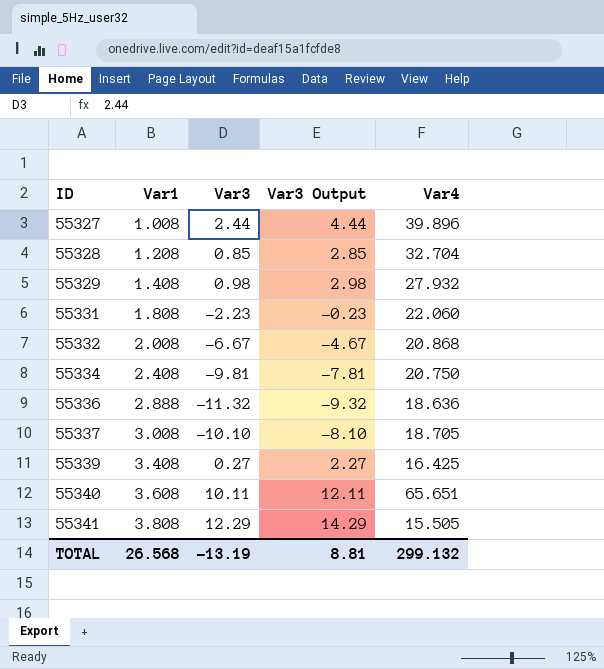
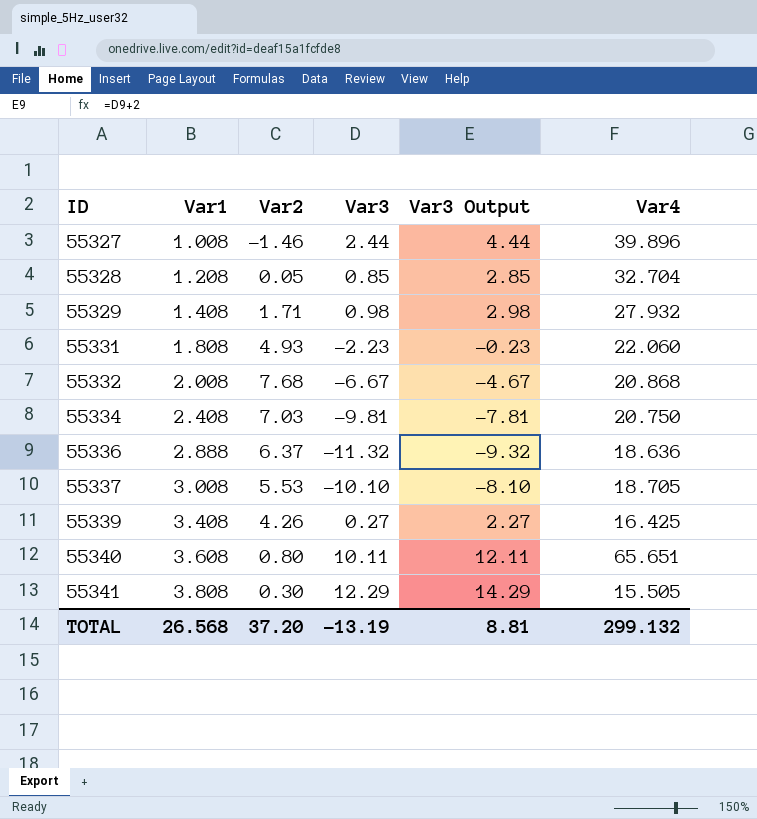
column Var2 | position: none -> 3

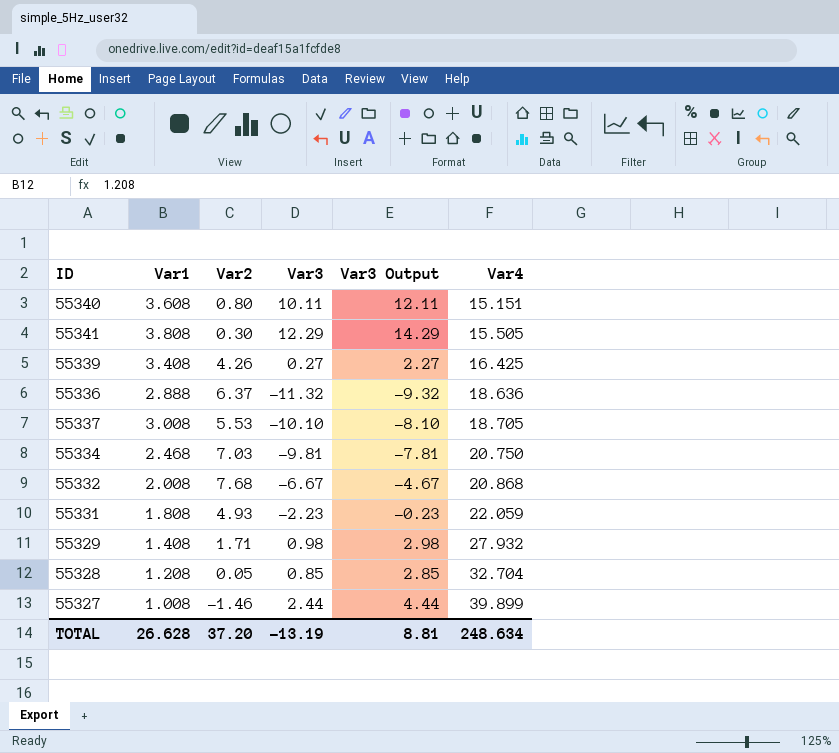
row order: ID ascending -> Var4 ascending
55340 | Var4: 65.651 -> 15.151
55334 | Var1: 2.408 -> 2.468
55331 | Var4: 22.060 -> 22.059
55327 | Var4: 39.896 -> 39.899
TOTAL | Var1: 26.568 -> 26.628
TOTAL | Var4: 299.132 -> 248.634

